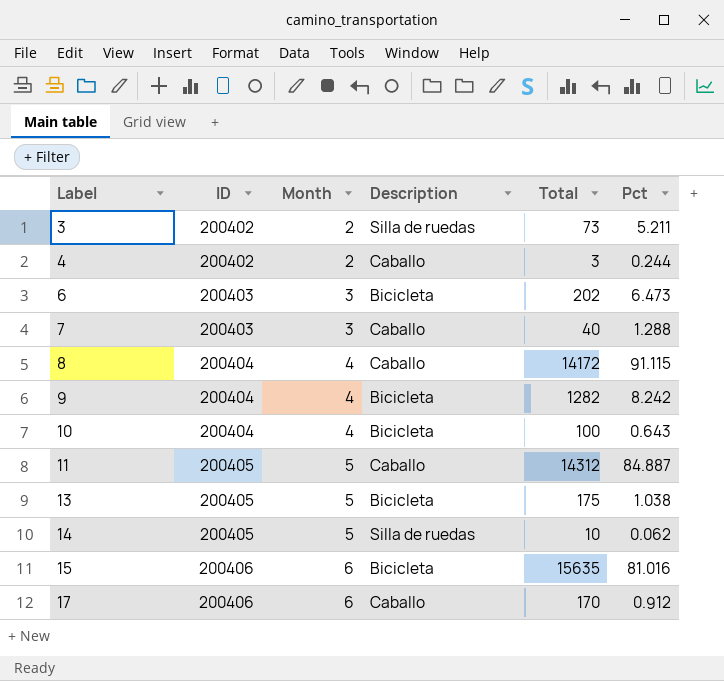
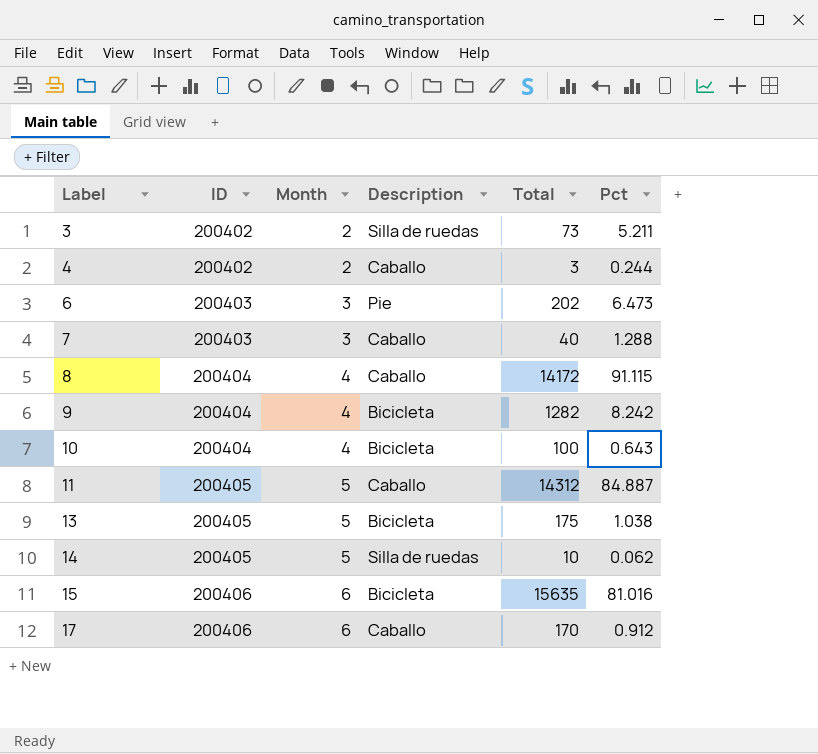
6 | Description: Bicicleta -> Pie

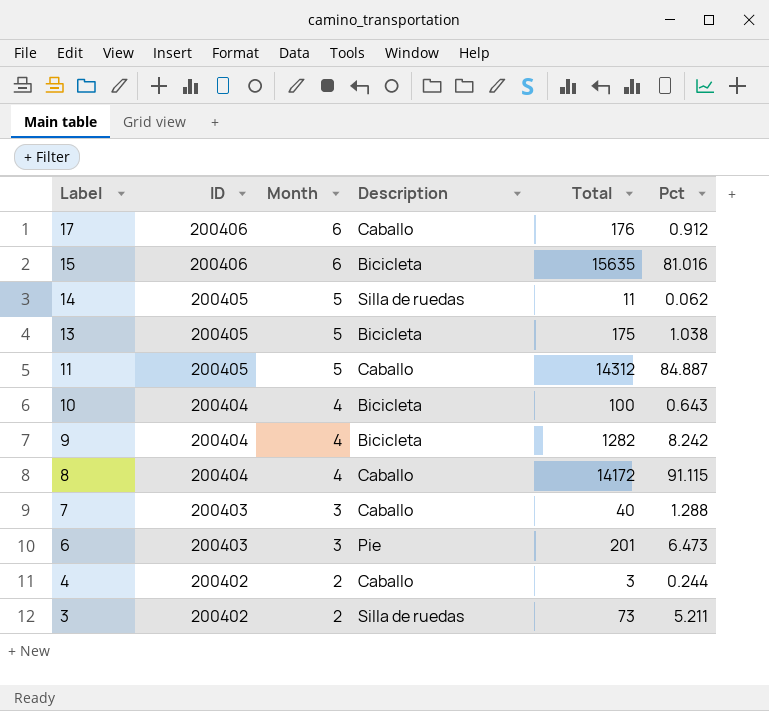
row order: Label ascending -> Label descending
17 | Total: 170 -> 176
14 | Total: 10 -> 11
6 | Total: 202 -> 201

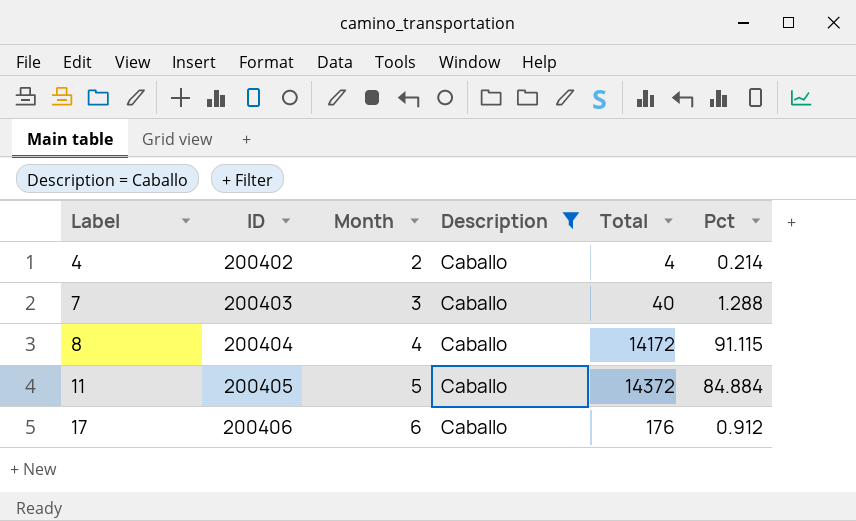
filter: none -> Description = Caballo
row order: Label descending -> Label ascending
4 | Total: 3 -> 4
4 | Pct: 0.244 -> 0.214
11 | Total: 14312 -> 14372
11 | Pct: 84.887 -> 84.884

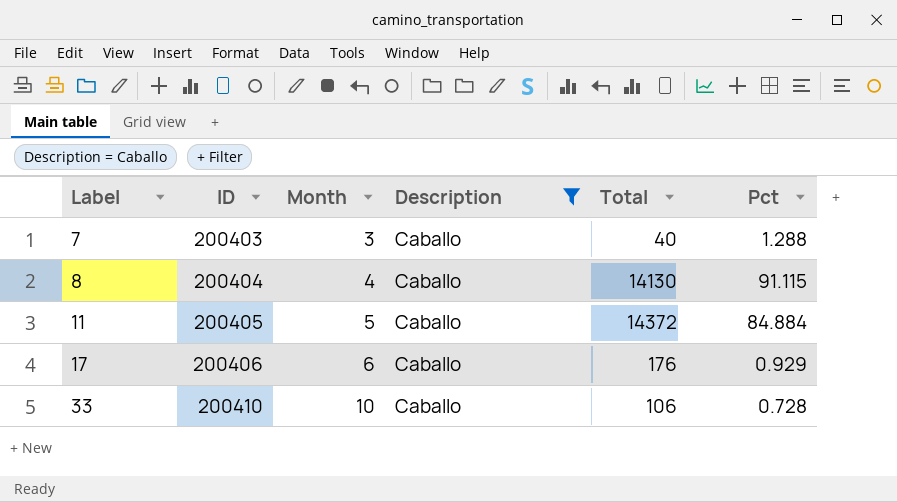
row 4: 200402 | 2 | Caballo | 4 | 0.214 -> none
8 | Total: 14172 -> 14130
17 | Pct: 0.912 -> 0.929
row 33: none -> 200410 | 10 | Caballo | 106 | 0.728

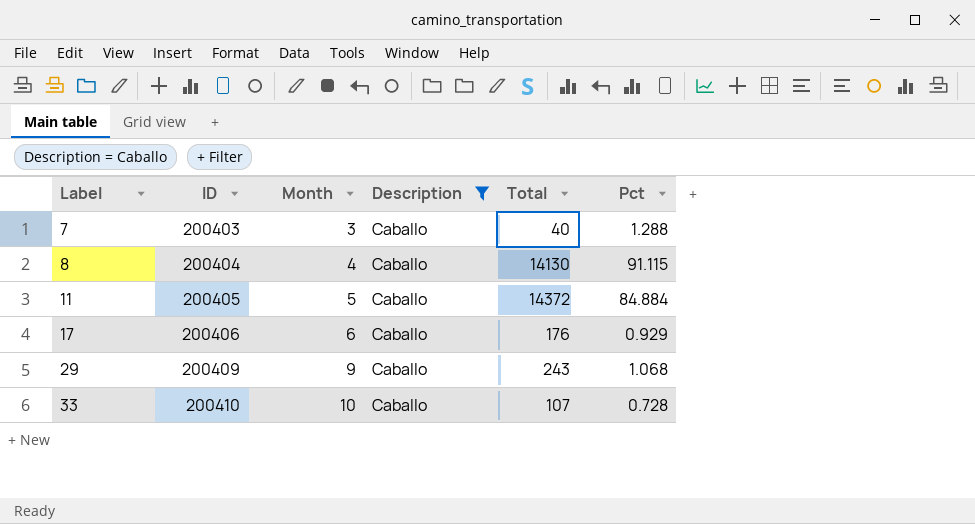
row 29: none -> 200409 | 9 | Caballo | 243 | 1.068
33 | Total: 106 -> 107

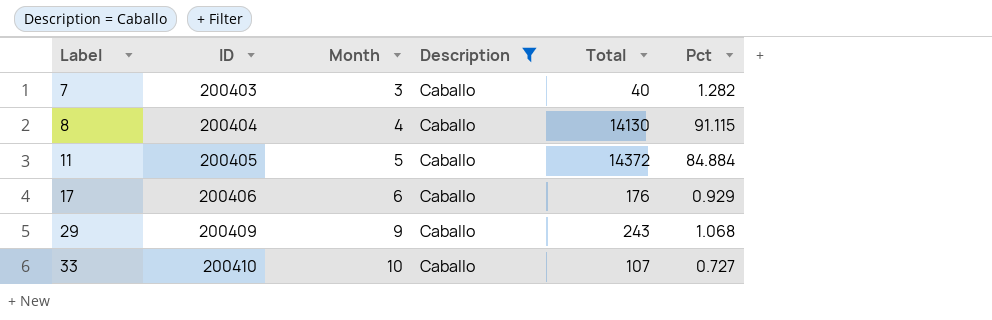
7 | Pct: 1.288 -> 1.282
33 | Pct: 0.728 -> 0.727

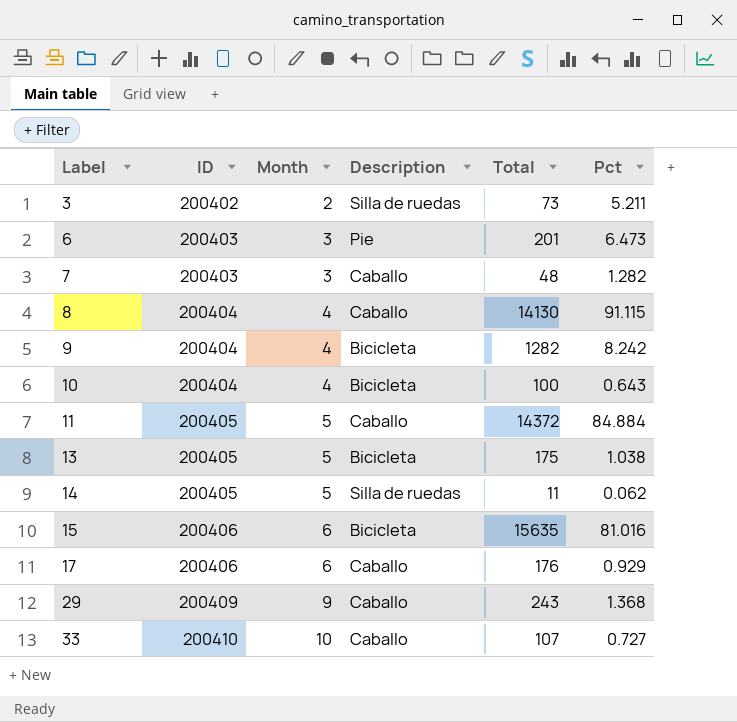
filter: Description = Caballo -> none
7 | Total: 40 -> 48
29 | Pct: 1.068 -> 1.368

